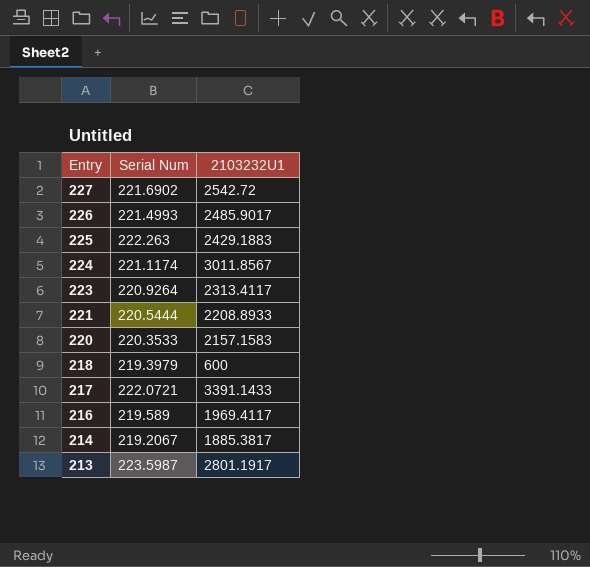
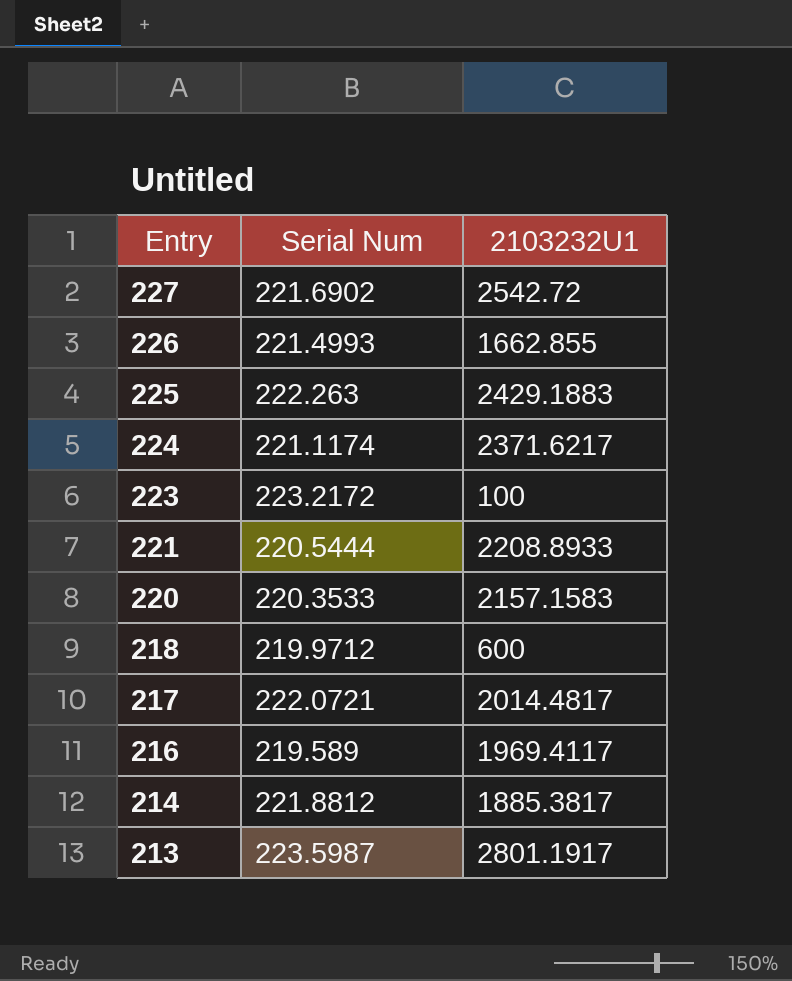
226 | 2103232U1: 2485.9017 -> 1662.855
224 | 2103232U1: 3011.8567 -> 2371.6217
223 | Serial Num: 220.9264 -> 223.2172
223 | 2103232U1: 2313.4117 -> 100
218 | Serial Num: 219.3979 -> 219.9712
217 | 2103232U1: 3391.1433 -> 2014.4817
214 | Serial Num: 219.2067 -> 221.8812

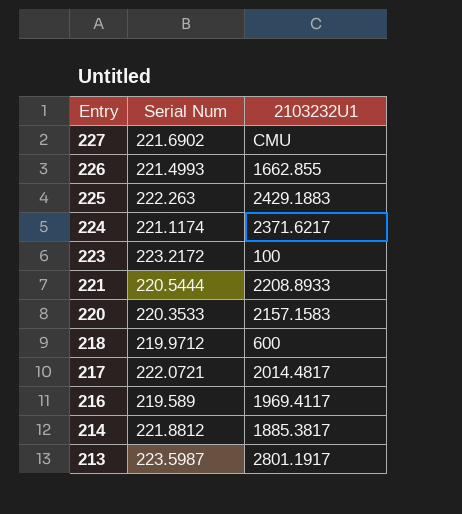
227 | 2103232U1: 2542.72 -> CMU

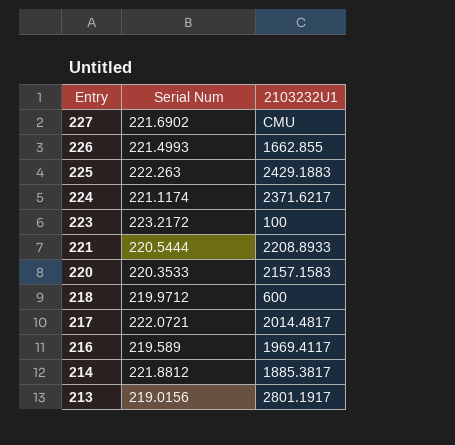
213 | Serial Num: 223.5987 -> 219.0156

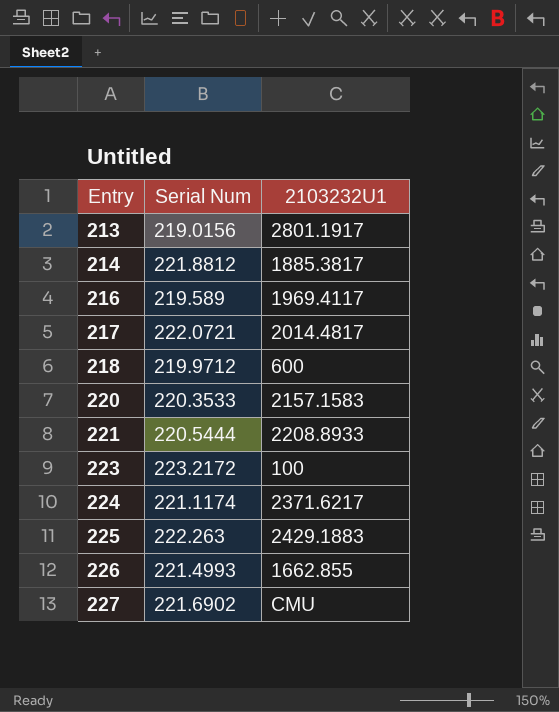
row order: Entry descending -> Entry ascending

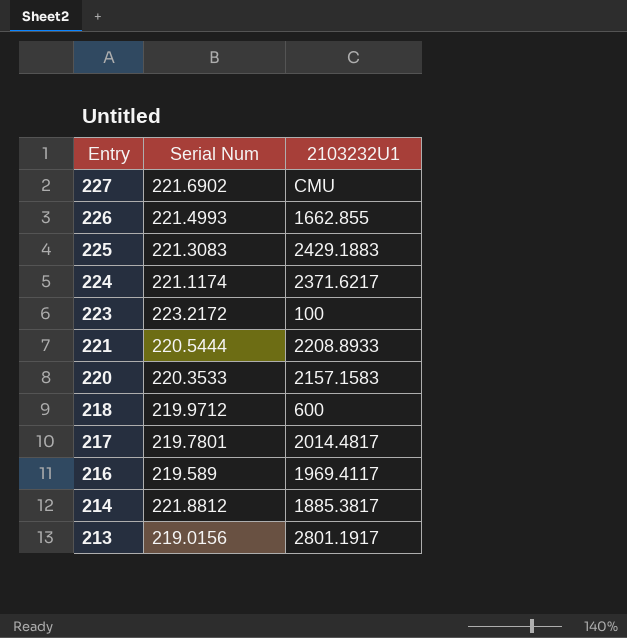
row order: Entry ascending -> Entry descending
225 | Serial Num: 222.263 -> 221.3083
217 | Serial Num: 222.0721 -> 219.7801

